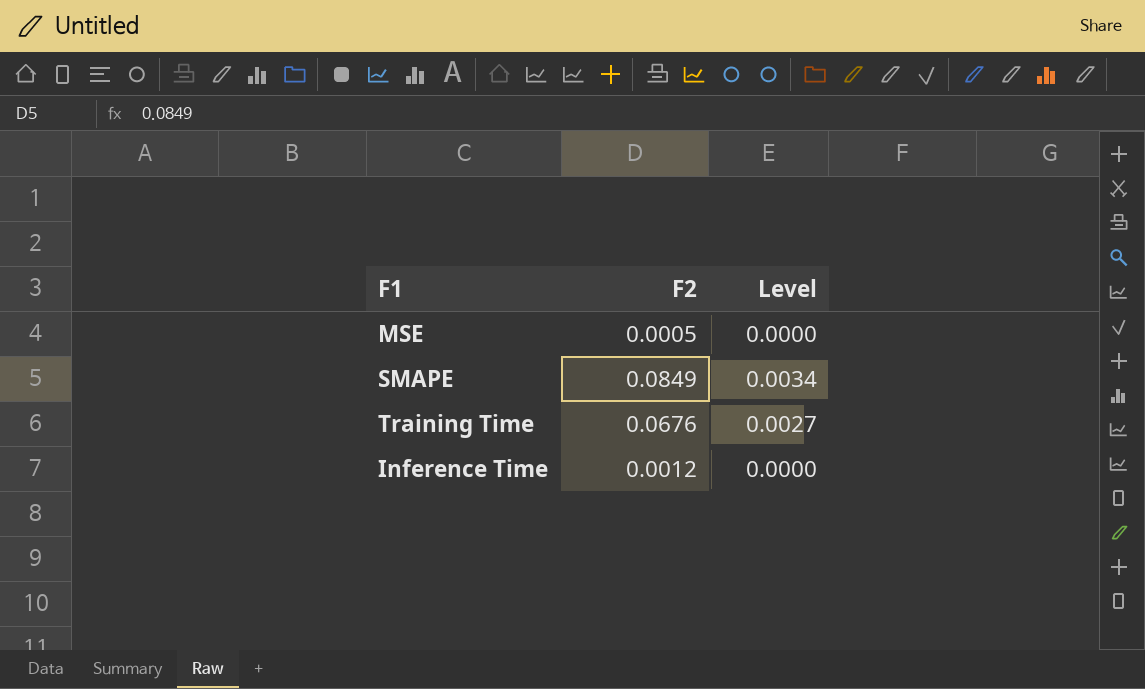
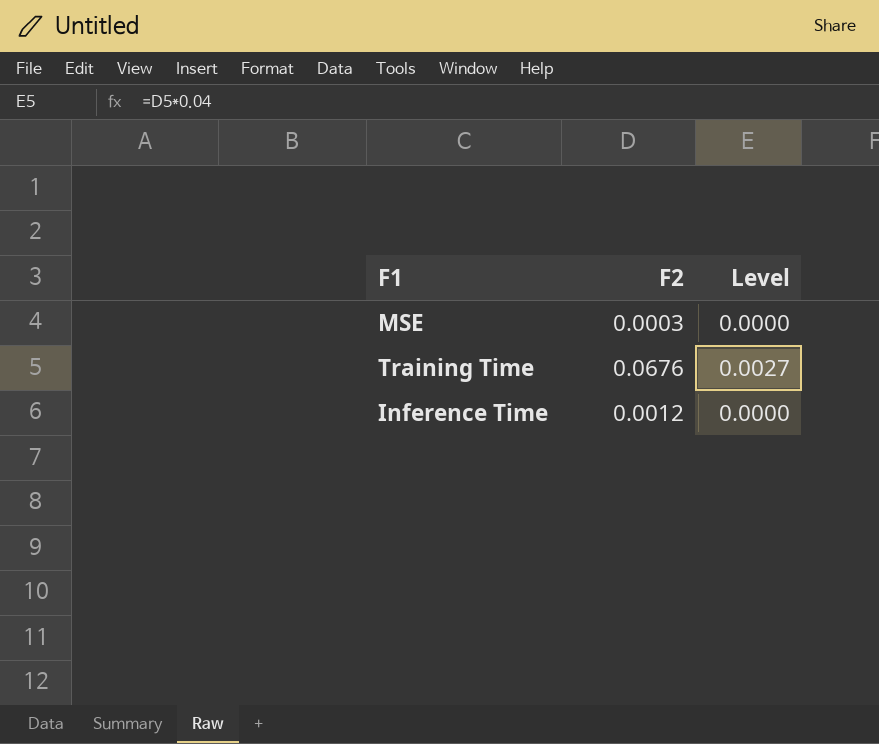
row SMAPE: 0.0849 | 0.0034 -> none
MSE | F2: 0.0005 -> 0.0003

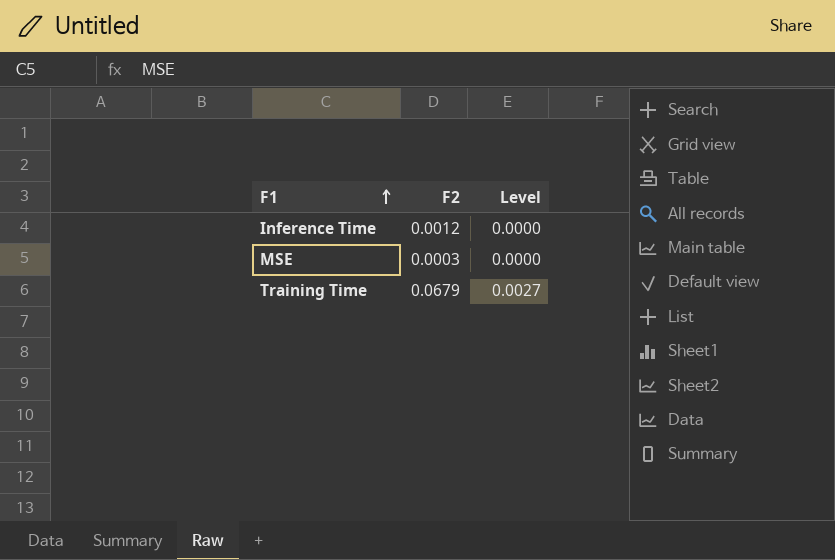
row order: none -> F1 ascending
Training Time | F2: 0.0676 -> 0.0679

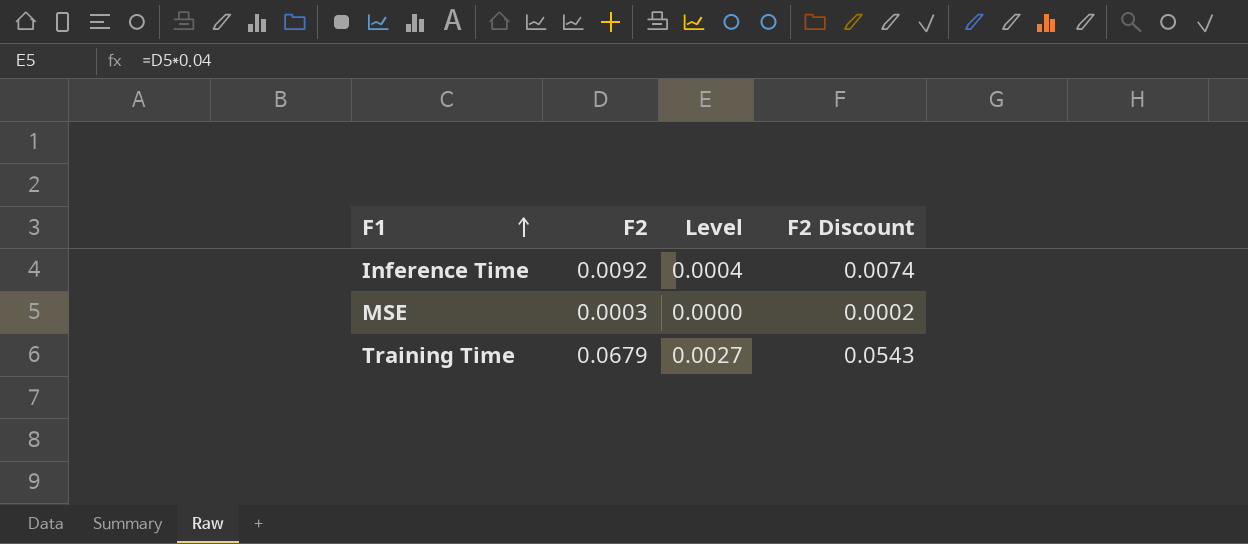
column F2 Discount | formula: none -> [F2] * 0.8
Inference Time | F2: 0.0012 -> 0.0092
Inference Time | Level: 0.0000 -> 0.0004

